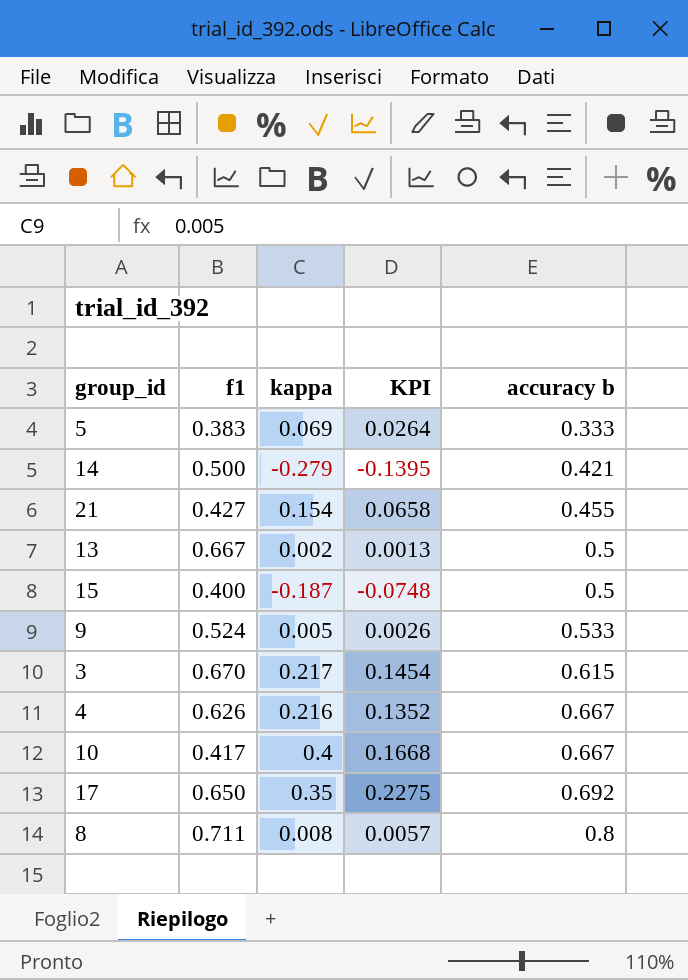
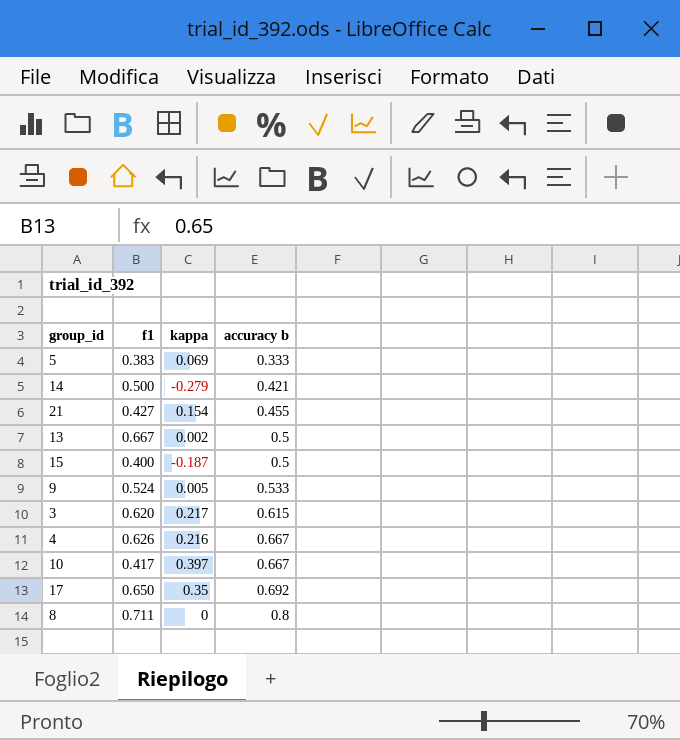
column KPI | formula: [f1] * [kappa] -> none
3 | f1: 0.670 -> 0.620
10 | kappa: 0.4 -> 0.397
8 | kappa: 0.008 -> 0

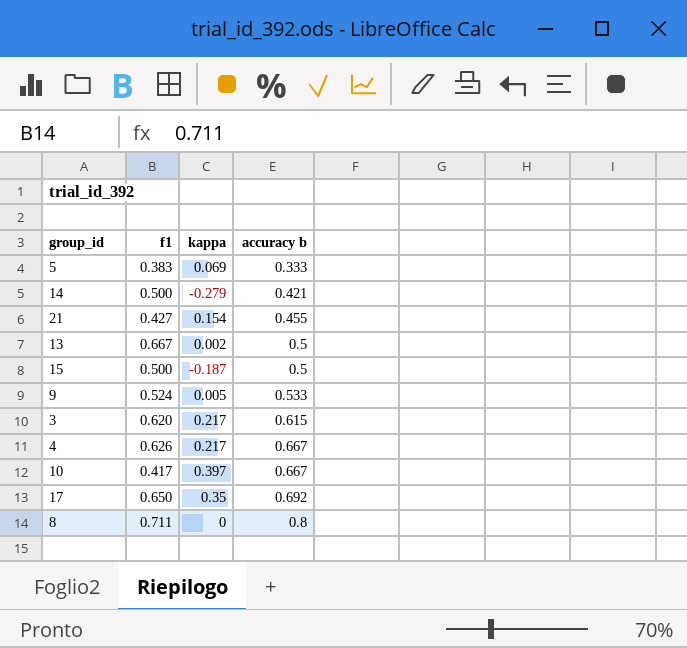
15 | f1: 0.400 -> 0.500
4 | kappa: 0.216 -> 0.217

